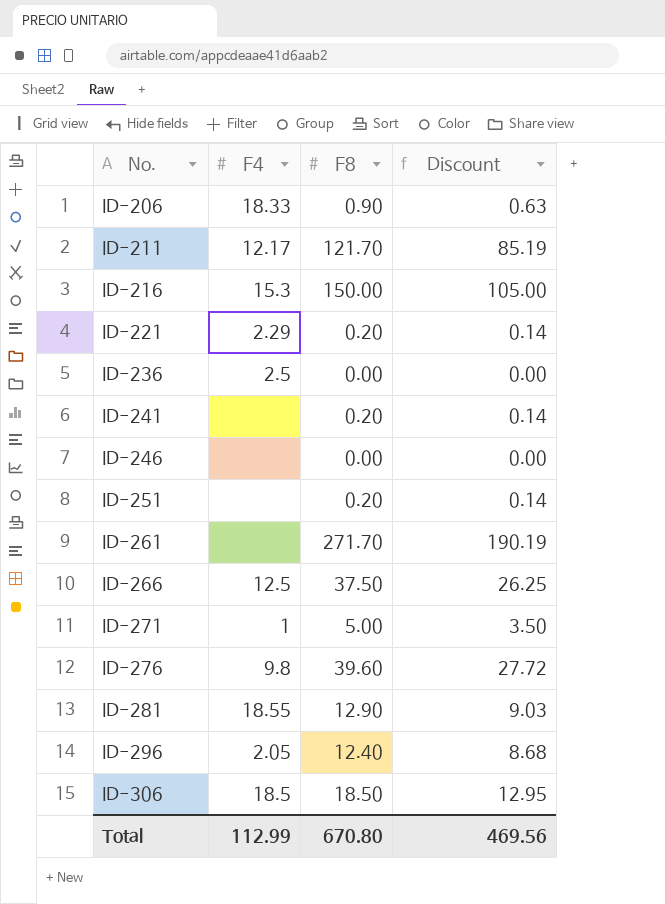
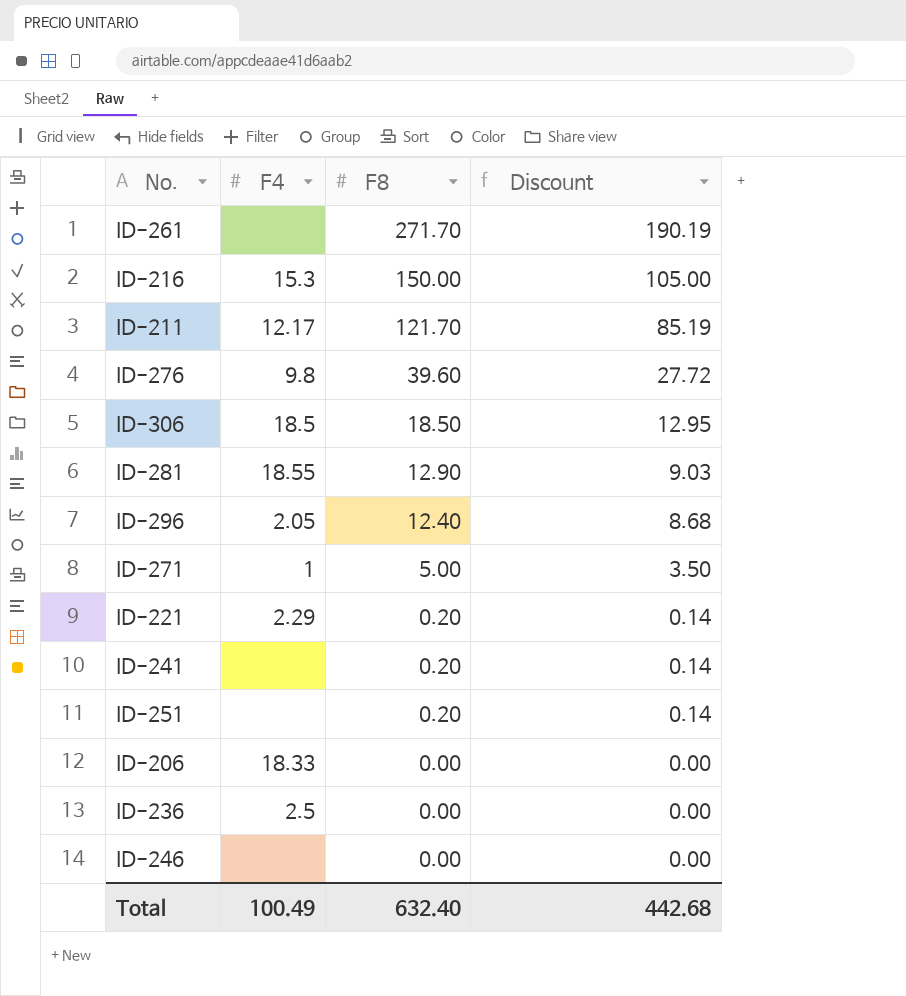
row order: No. ascending -> F8 descending
row ID-266: 12.5 | 37.50 | 26.25 -> none
ID-206 | F8: 0.90 -> 0.00
ID-206 | Discount: 0.63 -> 0.00
Total | F4: 112.99 -> 100.49
Total | F8: 670.80 -> 632.40
Total | Discount: 469.56 -> 442.68

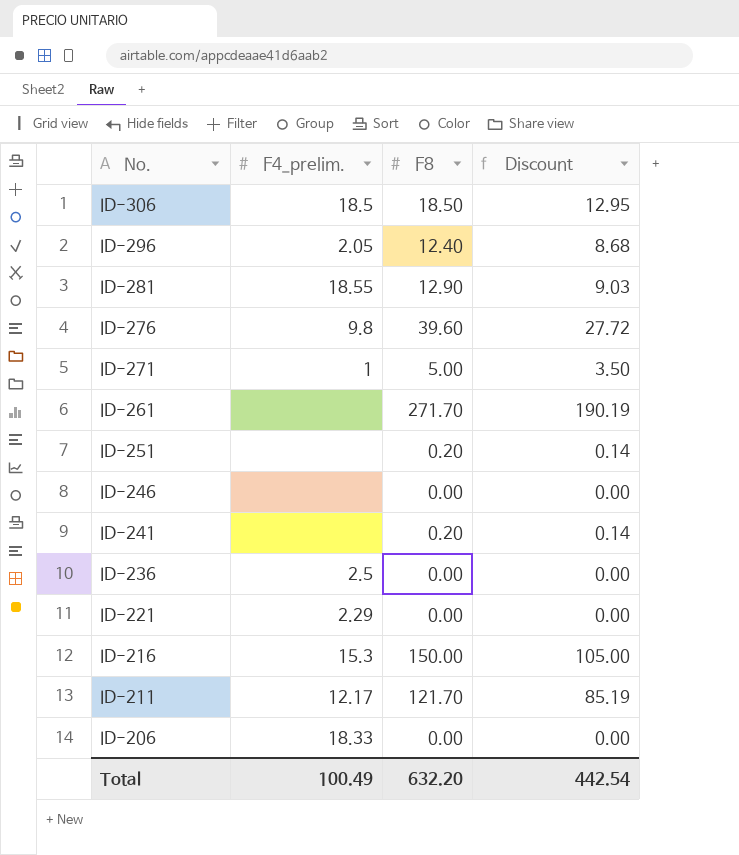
row order: F8 descending -> No. descending
column name: F4 -> F4_prelim.
ID-221 | F8: 0.20 -> 0.00
ID-221 | Discount: 0.14 -> 0.00
Total | F8: 632.40 -> 632.20
Total | Discount: 442.68 -> 442.54

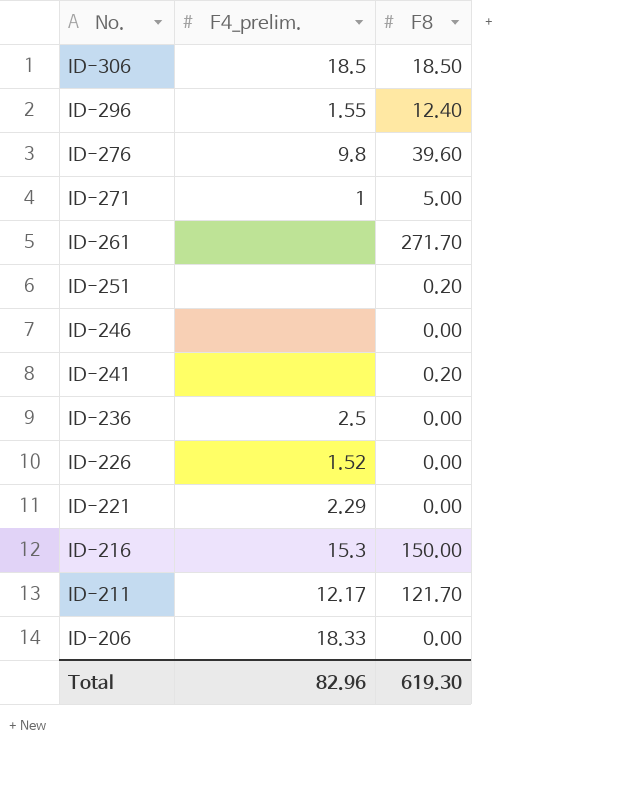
column Discount | formula: [F8] * 0.7 -> none
row ID-281: 18.55 | 12.90 | 9.03 -> none
ID-296 | F4_prelim.: 2.05 -> 1.55
row ID-226: none -> 1.52 | 0.00
Total | F4_prelim.: 100.49 -> 82.96
Total | F8: 632.20 -> 619.30

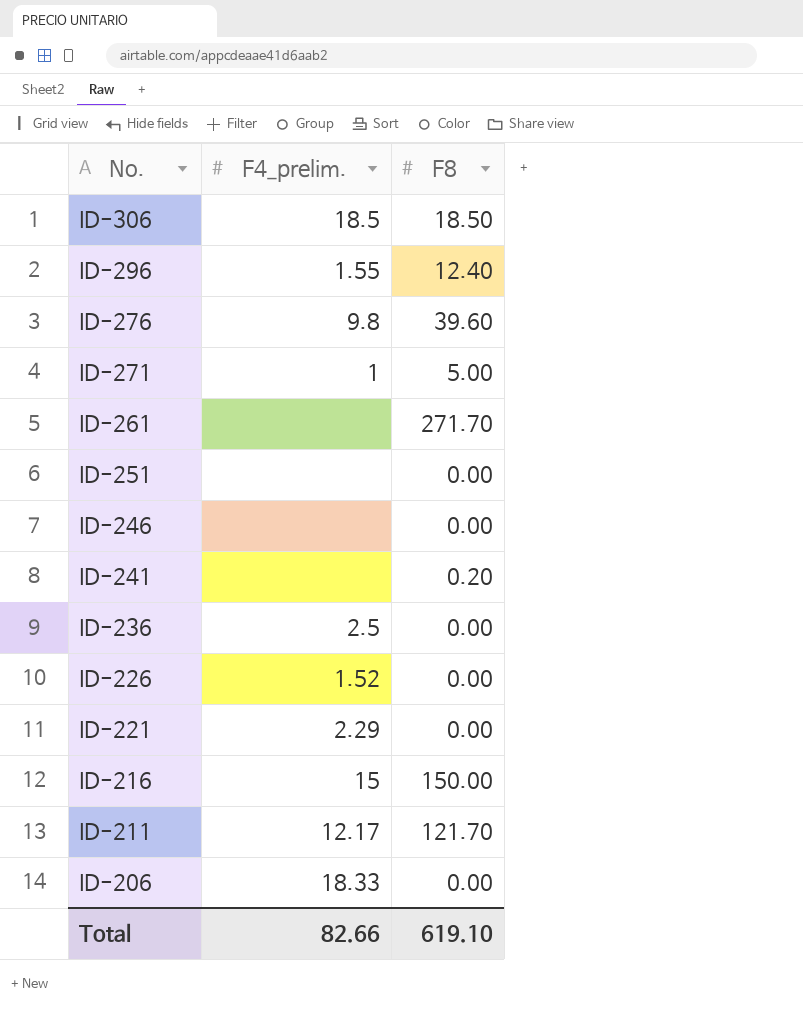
ID-251 | F8: 0.20 -> 0.00
ID-216 | F4_prelim.: 15.3 -> 15
Total | F4_prelim.: 82.96 -> 82.66
Total | F8: 619.30 -> 619.10

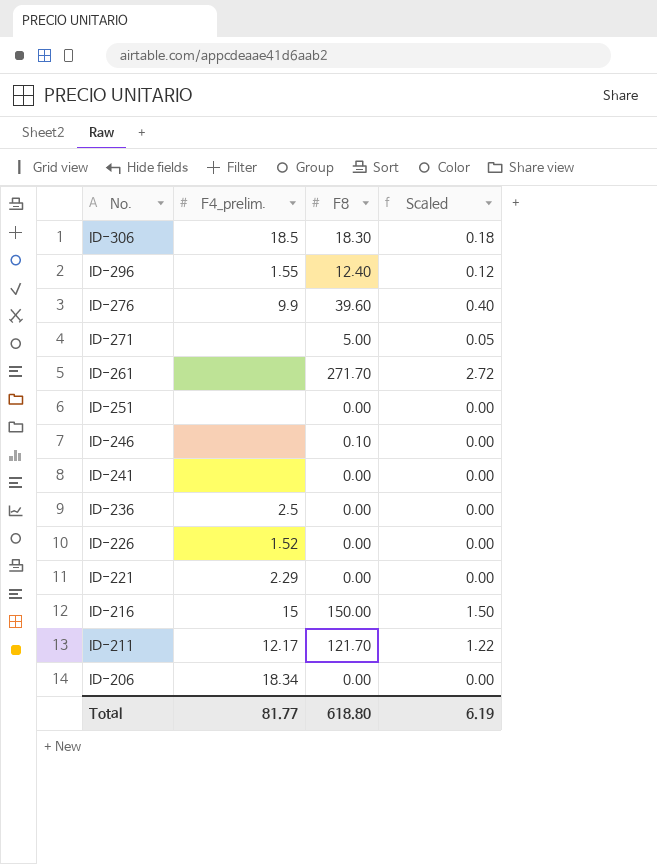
column Scaled | formula: none -> [F8] * 0.01
ID-306 | F8: 18.50 -> 18.30
ID-276 | F4_prelim.: 9.8 -> 9.9
ID-271 | F4_prelim.: 1 -> none
ID-246 | F8: 0.00 -> 0.10
ID-241 | F8: 0.20 -> 0.00
ID-206 | F4_prelim.: 18.33 -> 18.34
Total | F4_prelim.: 82.66 -> 81.77
Total | F8: 619.10 -> 618.80

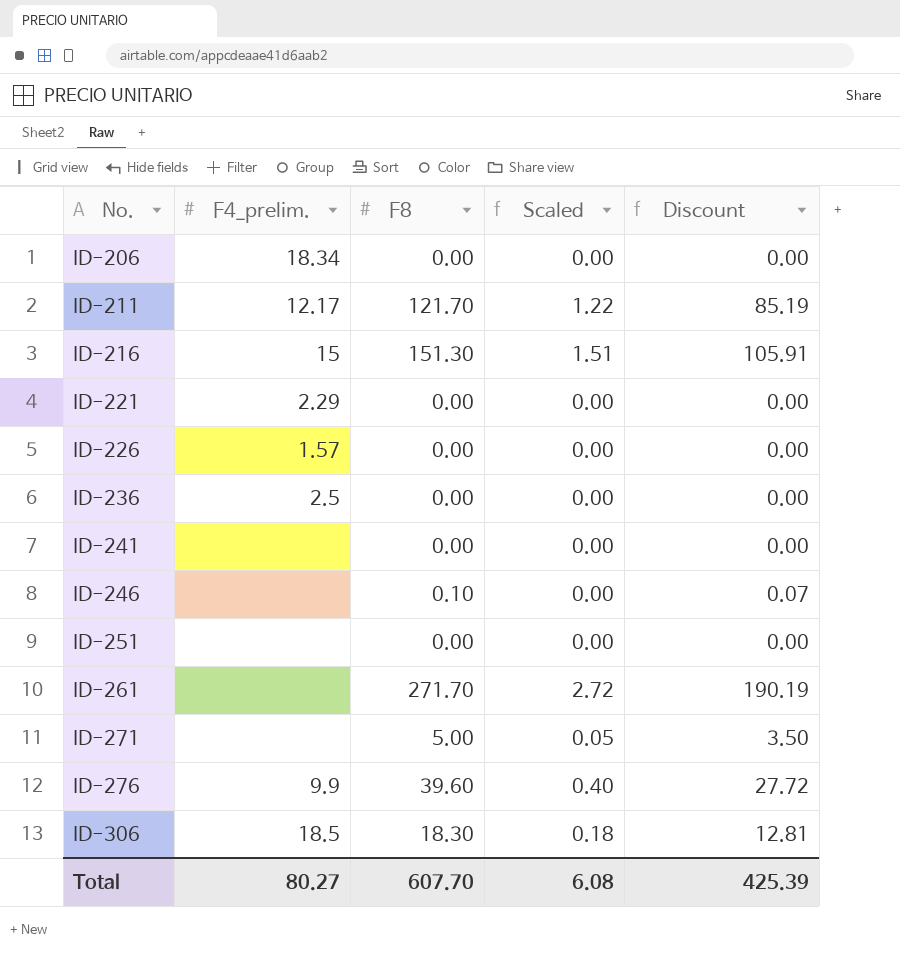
row order: No. descending -> No. ascending
column Discount | formula: none -> [F8] * 0.7
row ID-296: 1.55 | 12.40 | 0.12 -> none
ID-216 | F8: 150.00 -> 151.30
ID-216 | Scaled: 1.50 -> 1.51
ID-226 | F4_prelim.: 1.52 -> 1.57
Total | F4_prelim.: 81.77 -> 80.27
Total | F8: 618.80 -> 607.70
Total | Scaled: 6.19 -> 6.08

